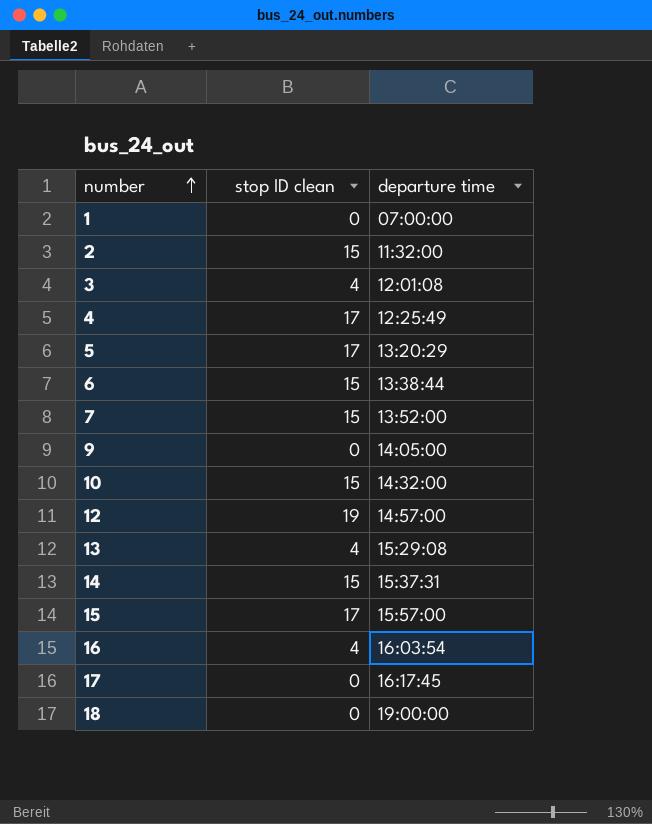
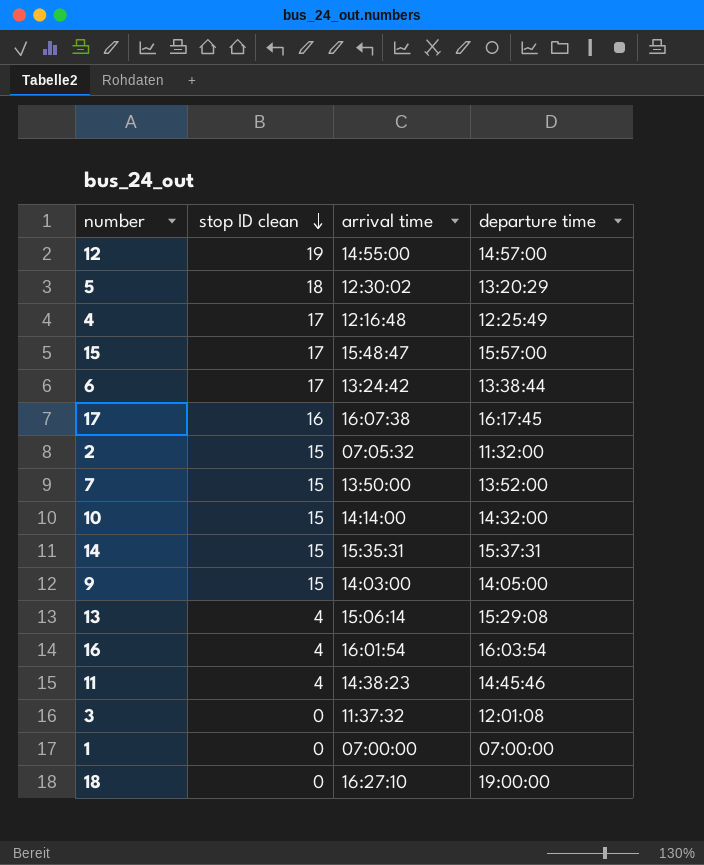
row order: number ascending -> stop ID clean descending
column arrival time | position: none -> 3
5 | stop ID clean: 17 -> 18
6 | stop ID clean: 15 -> 17
17 | stop ID clean: 0 -> 16
9 | stop ID clean: 0 -> 15
row 11: none -> 4 | 14:38:23 | 14:45:46
3 | stop ID clean: 4 -> 0

